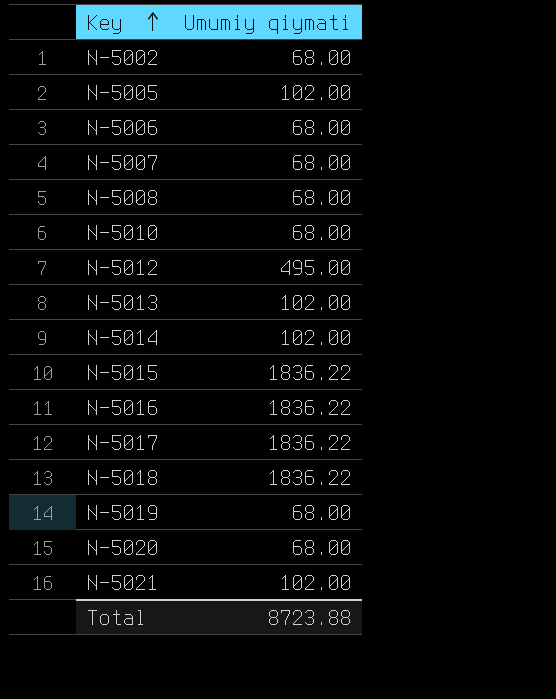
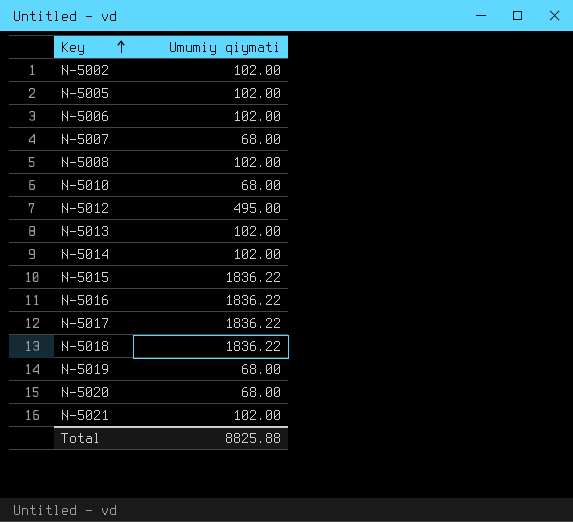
N-5002 | Umumiy qiymati: 68.00 -> 102.00
N-5006 | Umumiy qiymati: 68.00 -> 102.00
N-5008 | Umumiy qiymati: 68.00 -> 102.00
Total | Umumiy qiymati: 8723.88 -> 8825.88

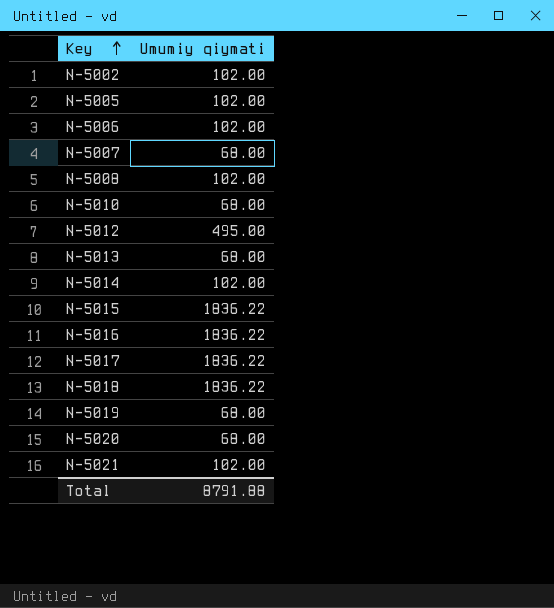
N-5013 | Umumiy qiymati: 102.00 -> 68.00
Total | Umumiy qiymati: 8825.88 -> 8791.88

